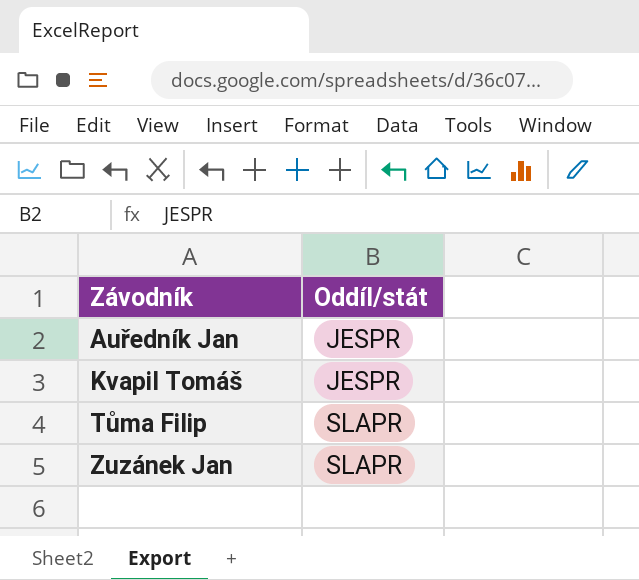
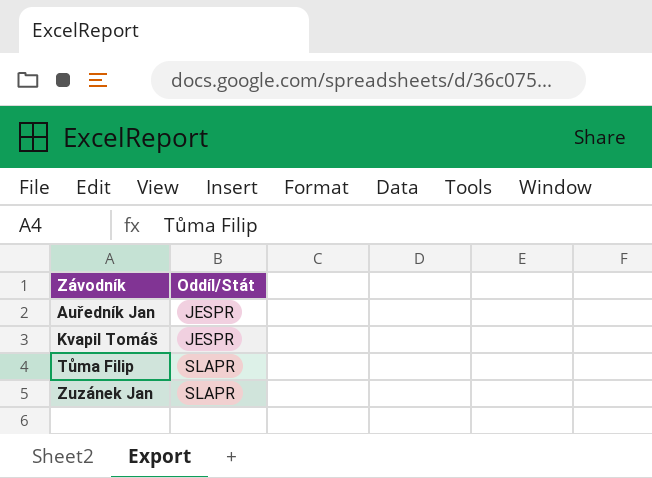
column name: Oddíl/stát -> Oddíl/Stát

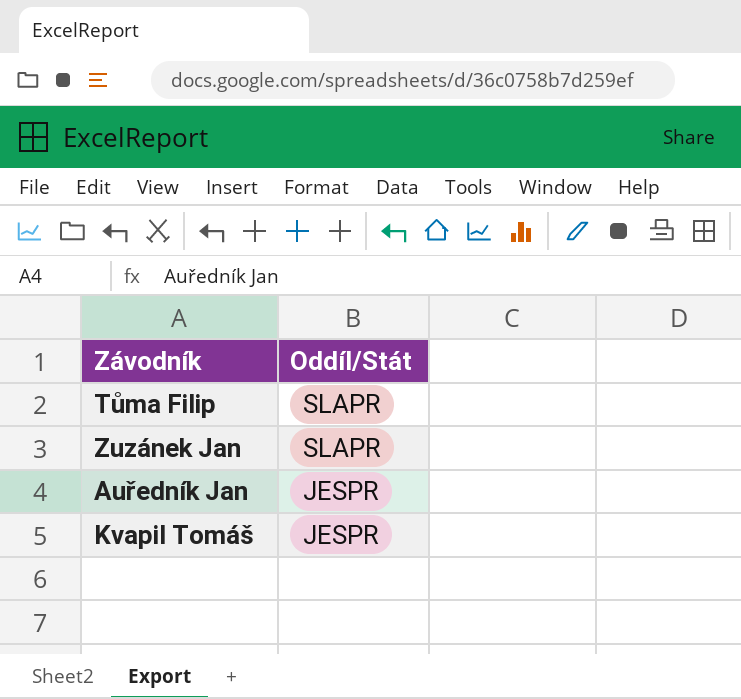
row order: Závodník ascending -> Oddíl/Stát descending

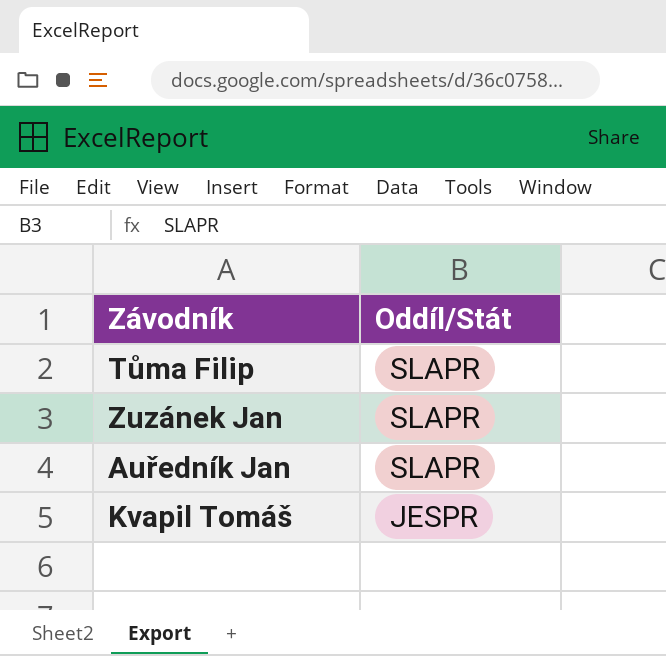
Auředník Jan | Oddíl/Stát: JESPR -> SLAPR

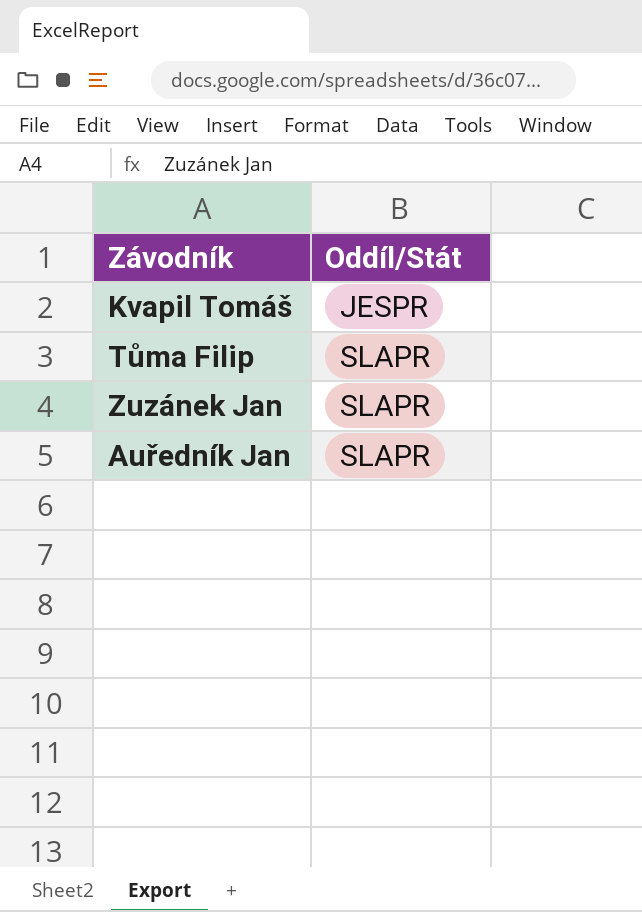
row order: Oddíl/Stát descending -> Oddíl/Stát ascending

